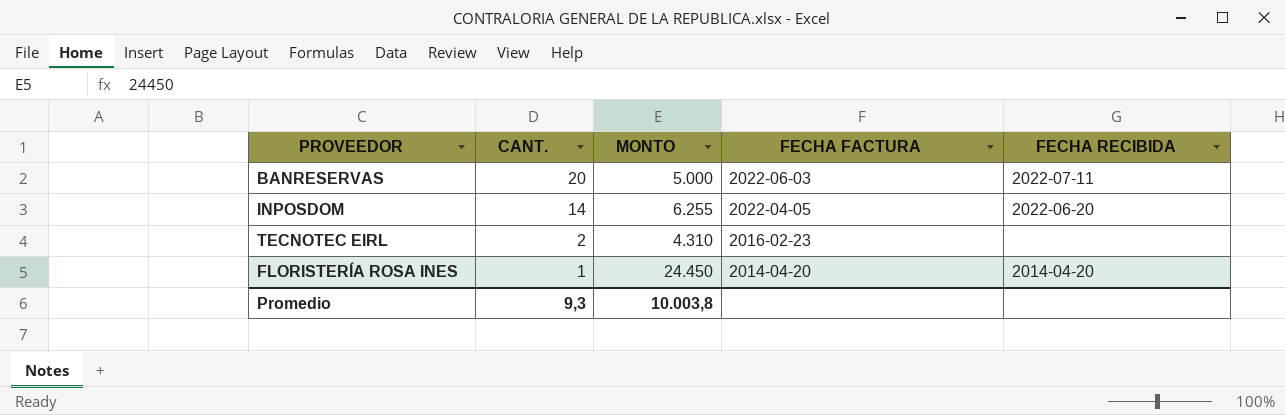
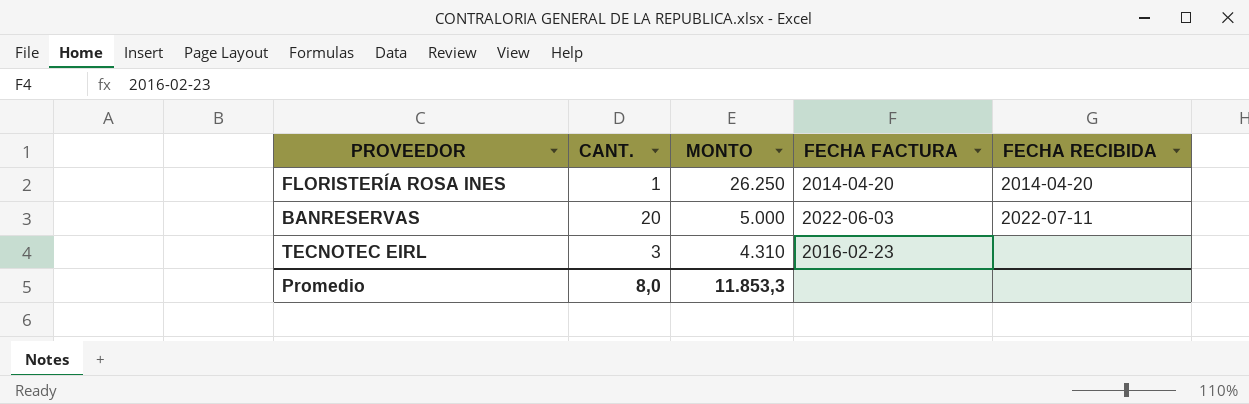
row order: CANT. descending -> MONTO descending
row INPOSDOM: 14 | 6.255 | 2022-04-05 | 2022-06-20 -> none
FLORISTERÍA ROSA INES | MONTO: 24.450 -> 26.250
TECNOTEC EIRL | CANT.: 2 -> 3
Promedio | CANT.: 9,3 -> 8,0
Promedio | MONTO: 10.003,8 -> 11.853,3

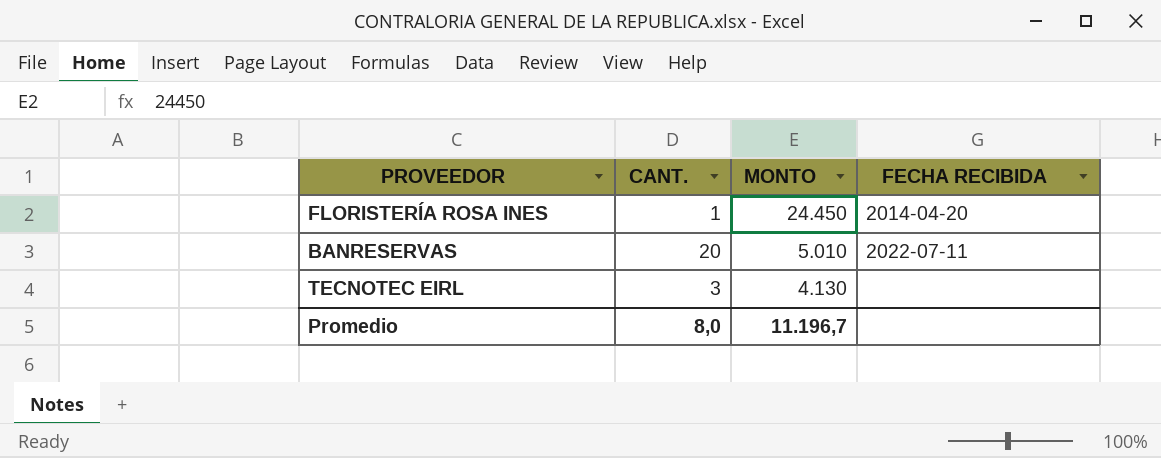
column FECHA FACTURA | position: 4 -> none
FLORISTERÍA ROSA INES | MONTO: 26.250 -> 24.450
BANRESERVAS | MONTO: 5.000 -> 5.010
TECNOTEC EIRL | MONTO: 4.310 -> 4.130
Promedio | MONTO: 11.853,3 -> 11.196,7

